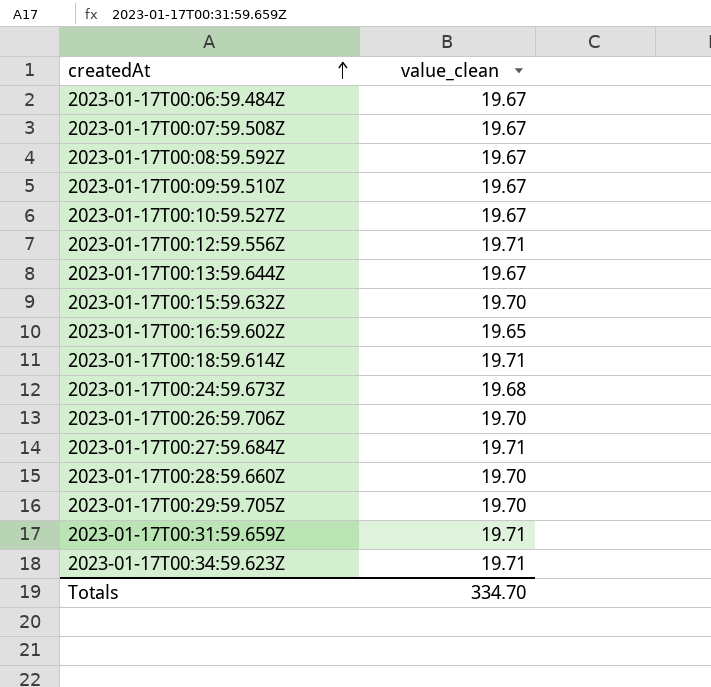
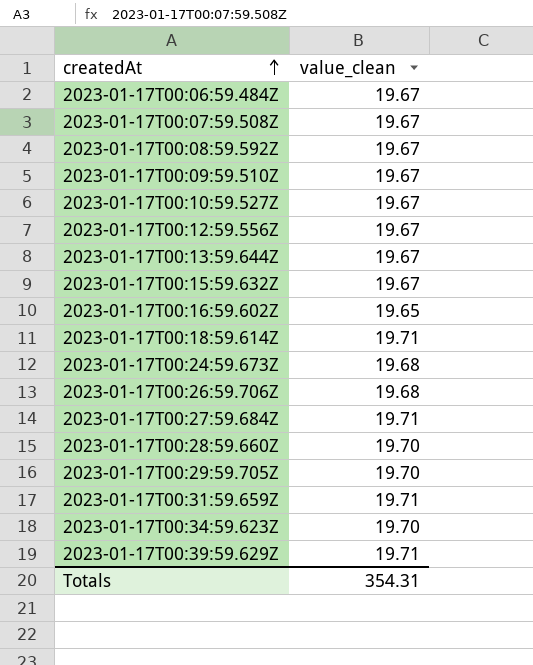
2023-01-17T00:12:59.556Z | value_clean: 19.71 -> 19.67
2023-01-17T00:15:59.632Z | value_clean: 19.70 -> 19.67
2023-01-17T00:26:59.706Z | value_clean: 19.70 -> 19.68
2023-01-17T00:34:59.623Z | value_clean: 19.71 -> 19.70
row 2023-01-17T00:39:59.629Z: none -> 19.71
Totals | value_clean: 334.70 -> 354.31

